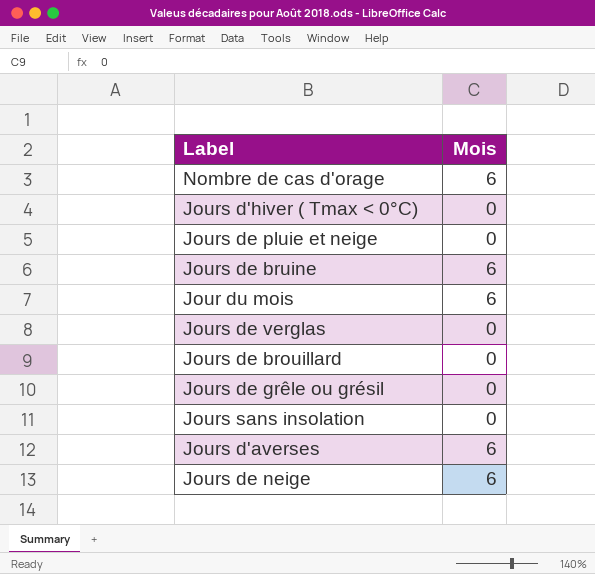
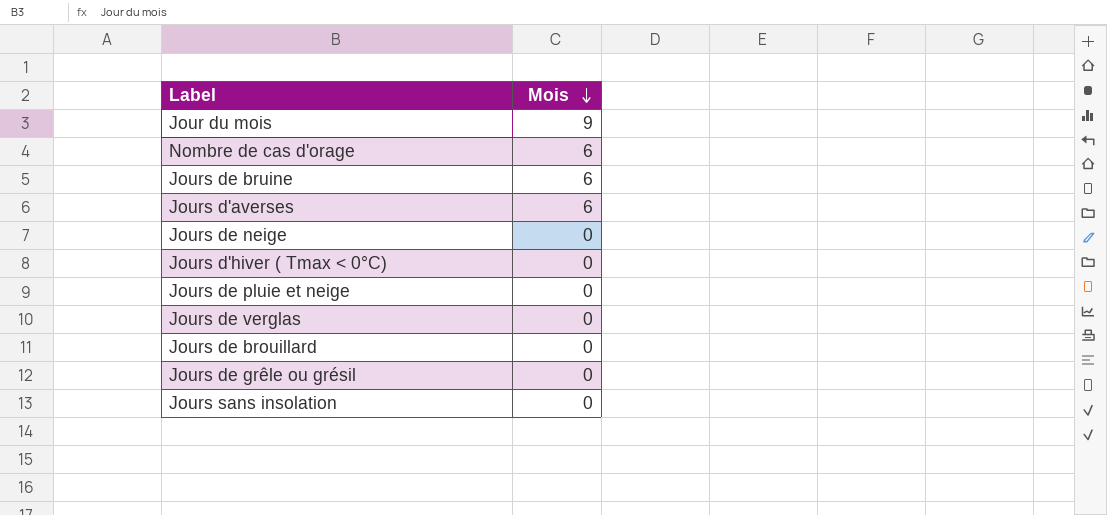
row order: none -> Mois descending
Jour du mois | Mois: 6 -> 9
Jours de neige | Mois: 6 -> 0

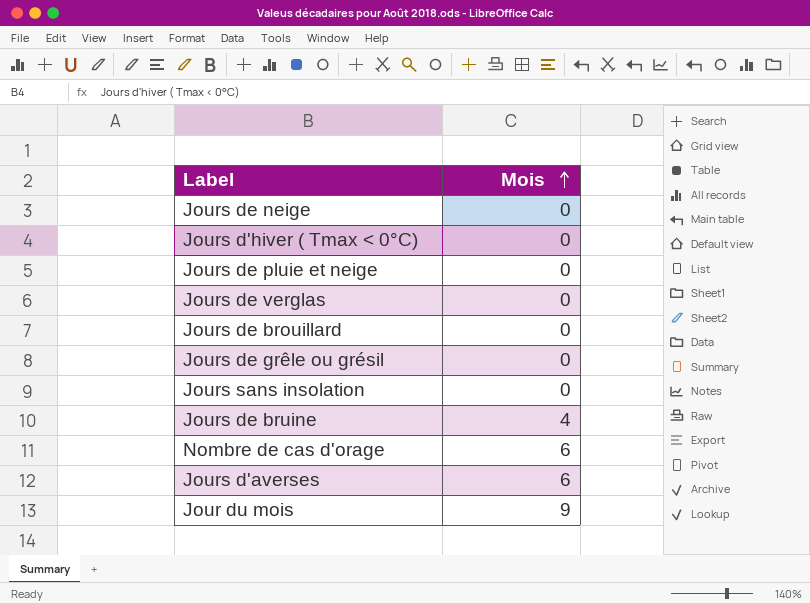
row order: Mois descending -> Mois ascending
Jours de bruine | Mois: 6 -> 4

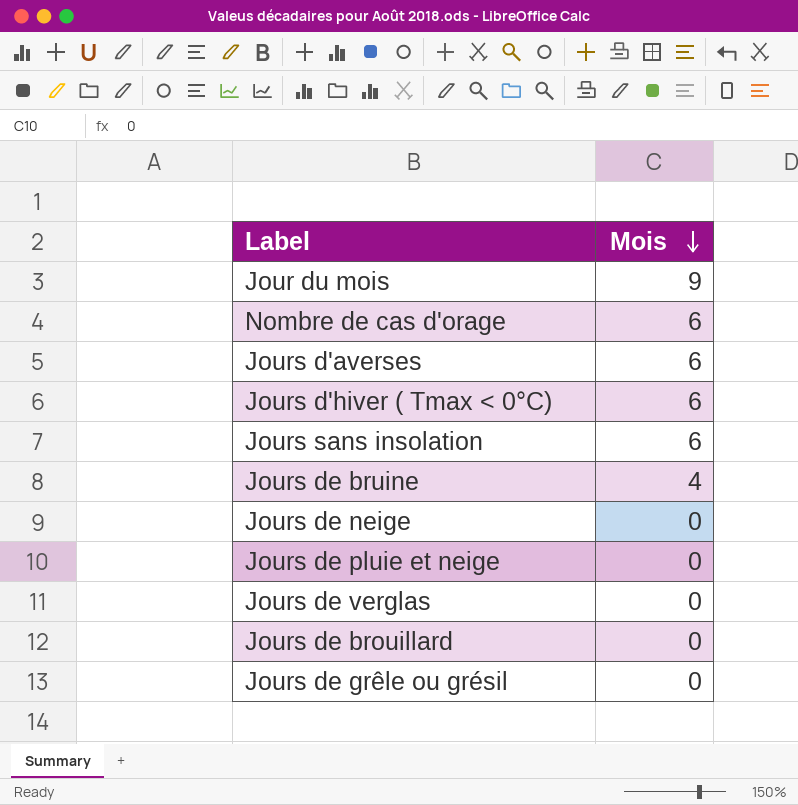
row order: Mois ascending -> Mois descending
Jours d'hiver ( Tmax < 0°C) | Mois: 0 -> 6
Jours sans insolation | Mois: 0 -> 6

